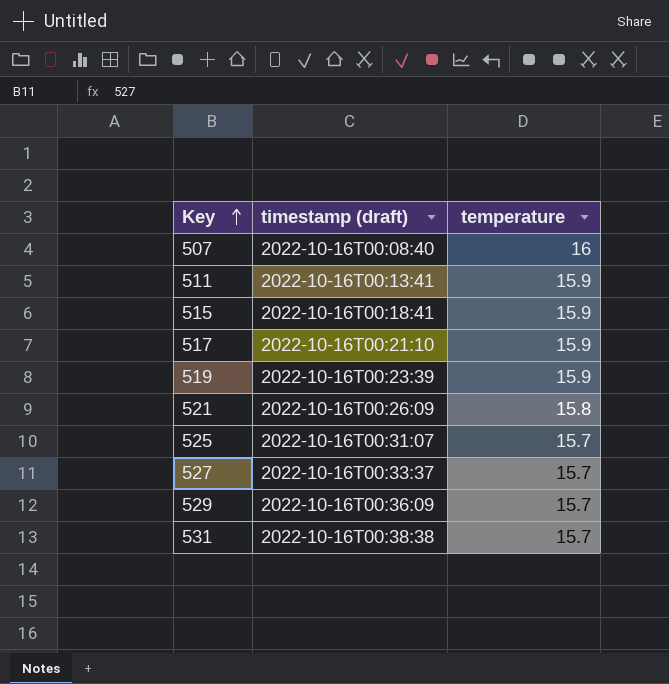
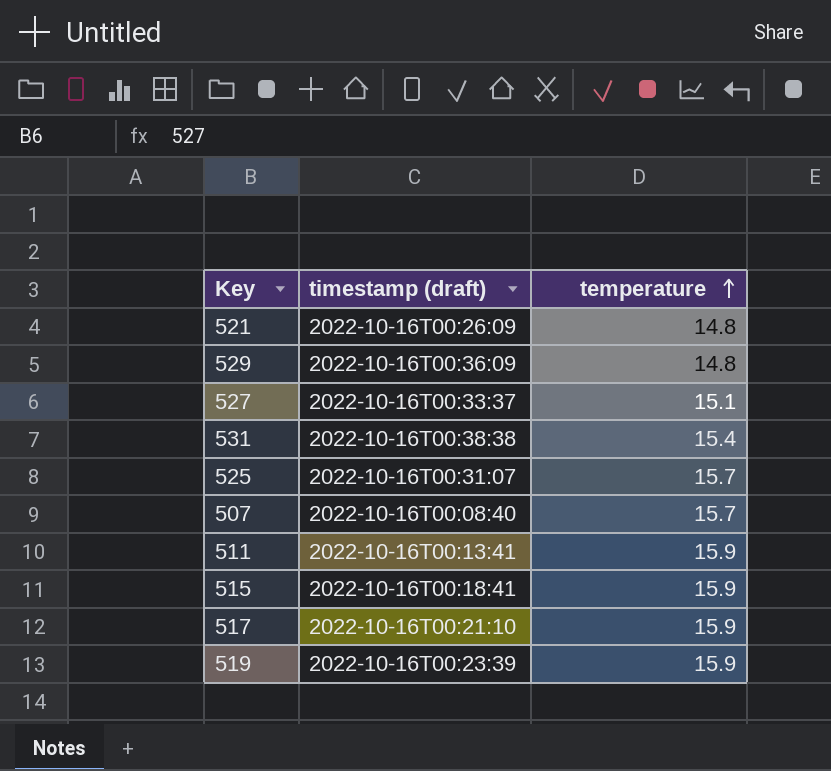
row order: Key ascending -> temperature ascending
521 | temperature: 15.8 -> 14.8
529 | temperature: 15.7 -> 14.8
527 | temperature: 15.7 -> 15.1
531 | temperature: 15.7 -> 15.4
507 | temperature: 16 -> 15.7

